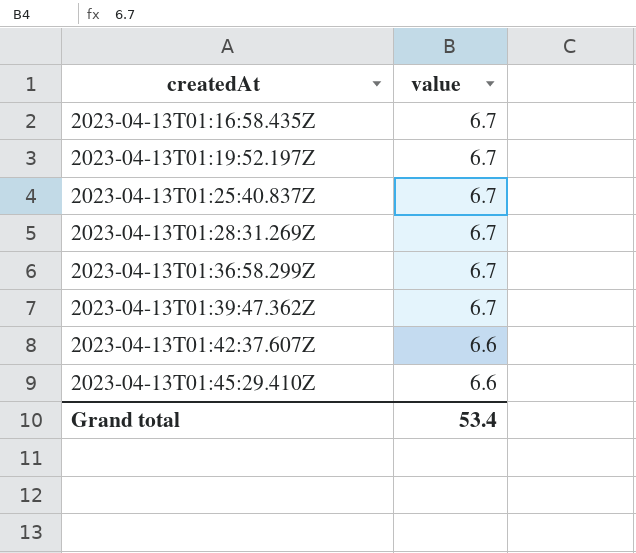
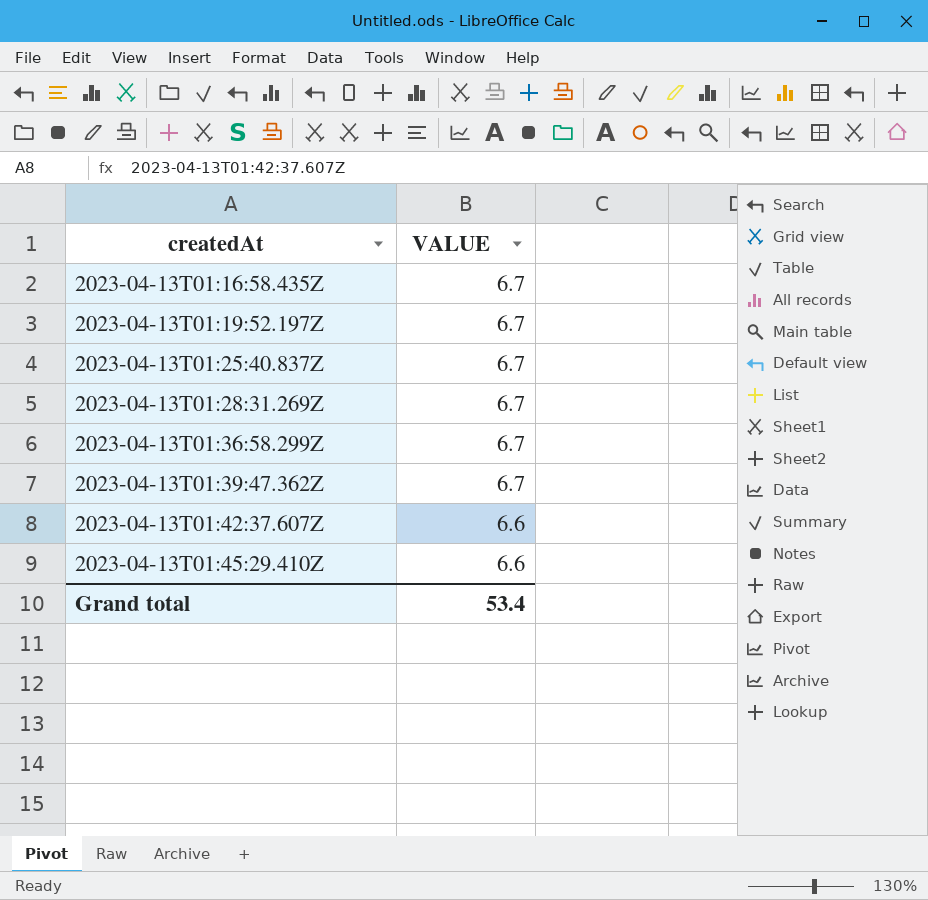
column name: value -> VALUE

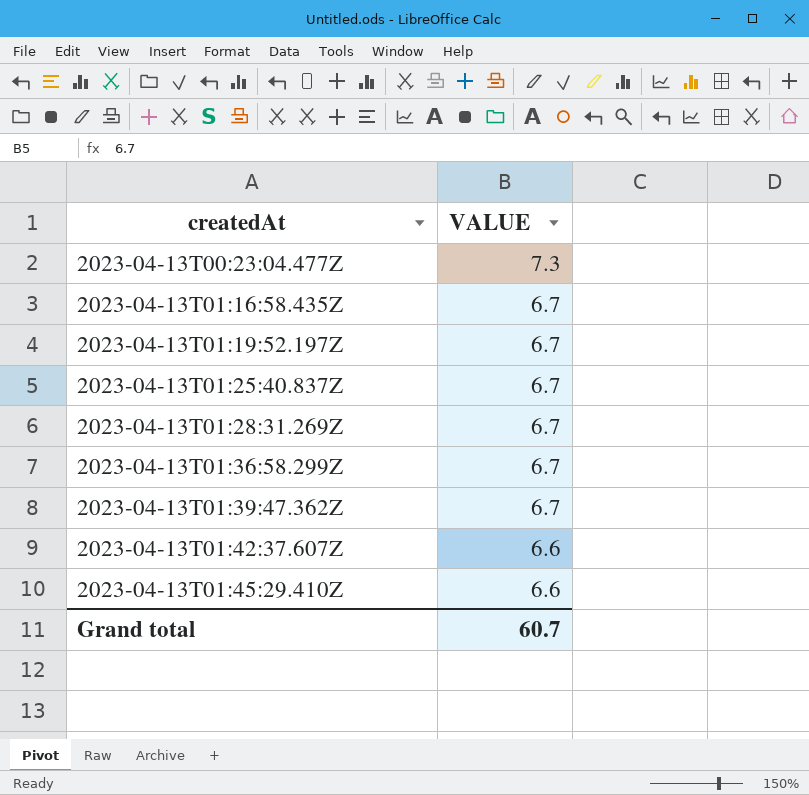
row 2023-04-13T00:23:04.477Z: none -> 7.3
Grand total | VALUE: 53.4 -> 60.7

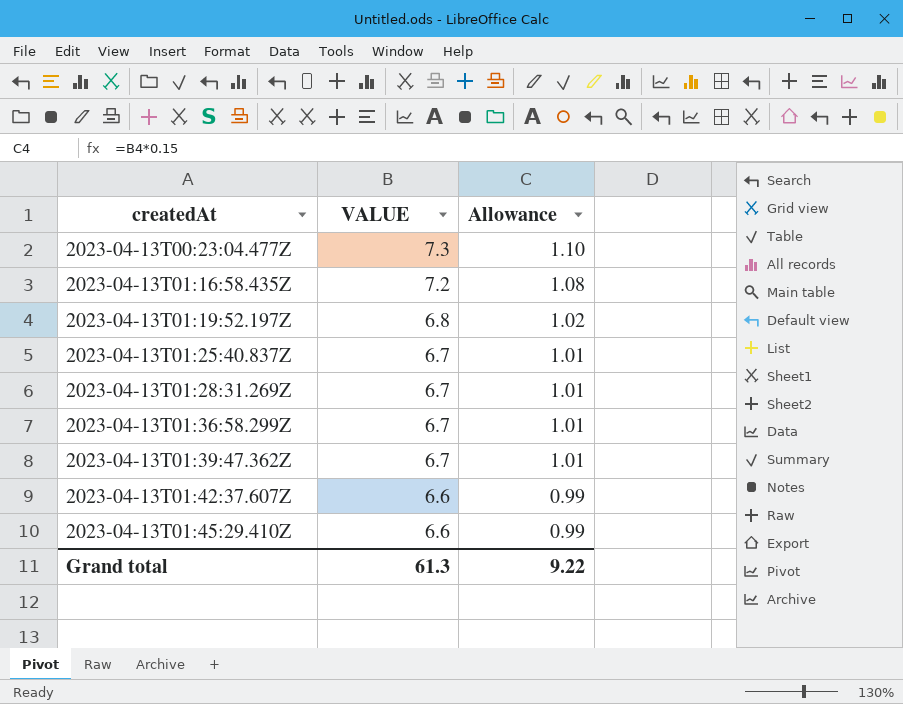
column Allowance | formula: none -> [VALUE] * 0.15
2023-04-13T01:16:58.435Z | VALUE: 6.7 -> 7.2
2023-04-13T01:19:52.197Z | VALUE: 6.7 -> 6.8
Grand total | VALUE: 60.7 -> 61.3

